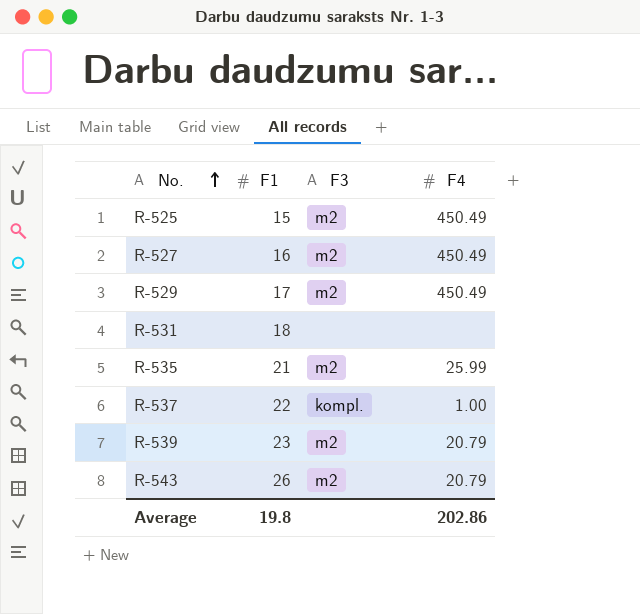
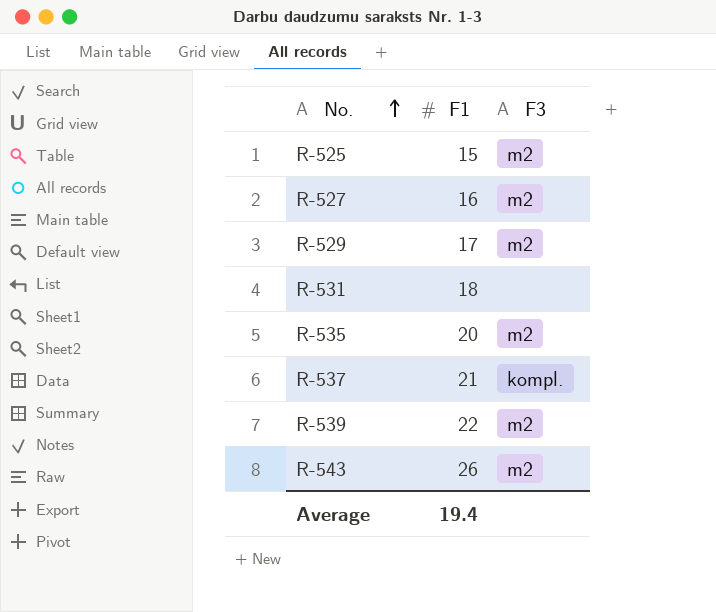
column F4 | position: 4 -> none
R-535 | F1: 21 -> 20
R-537 | F1: 22 -> 21
R-539 | F1: 23 -> 22
Average | F1: 19.8 -> 19.4

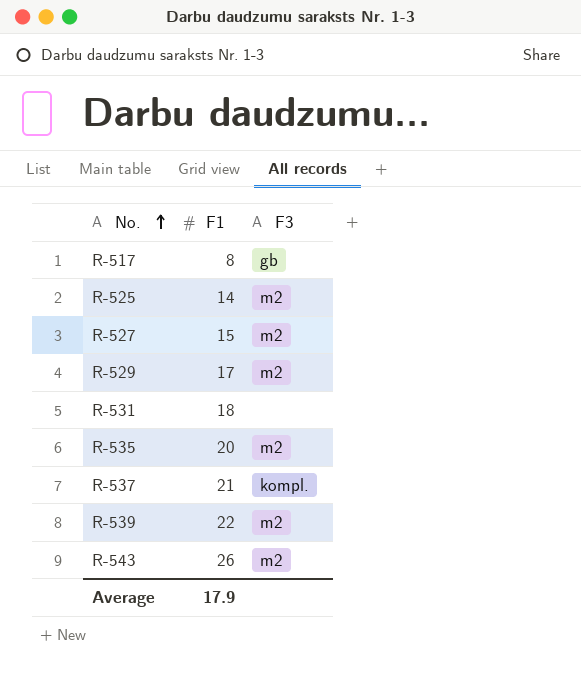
row R-517: none -> 8 | gb
R-525 | F1: 15 -> 14
R-527 | F1: 16 -> 15
Average | F1: 19.4 -> 17.9

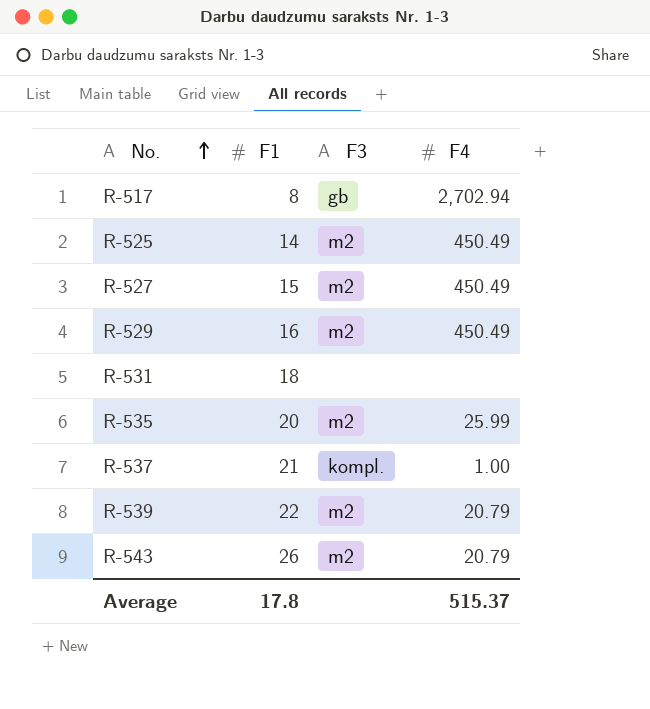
column F4 | position: none -> 4
R-529 | F1: 17 -> 16
Average | F1: 17.9 -> 17.8

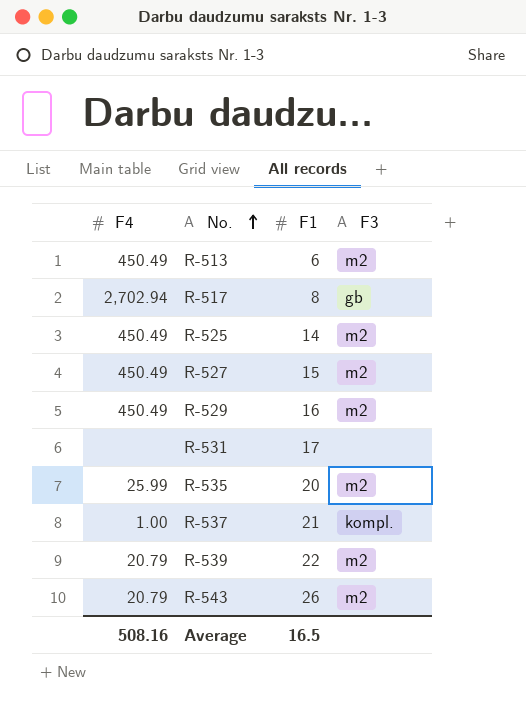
column F4 | position: 4 -> 1
row R-513: none -> 450.49 | 6 | m2
R-531 | F1: 18 -> 17
Average | F4: 515.37 -> 508.16
Average | F1: 17.8 -> 16.5

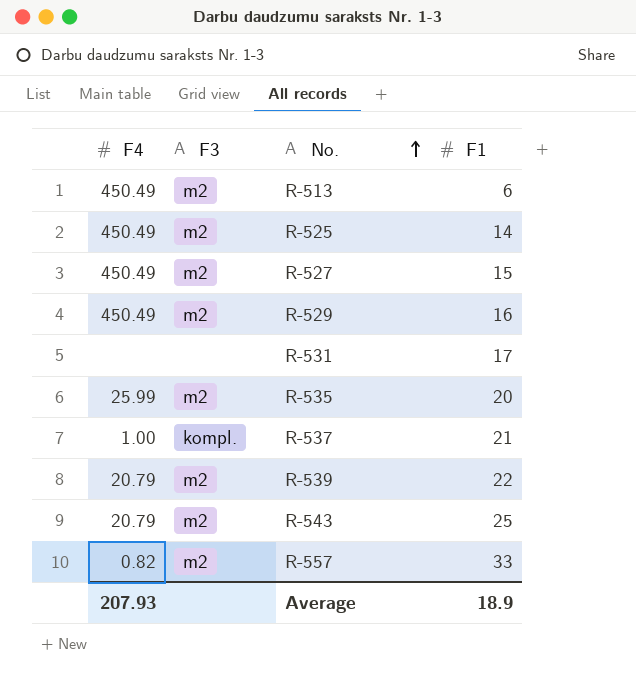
column F3 | position: 4 -> 2
row R-517: 2,702.94 | 8 | gb -> none
R-543 | F1: 26 -> 25
row R-557: none -> 0.82 | m2 | 33
Average | F4: 508.16 -> 207.93
Average | F1: 16.5 -> 18.9

